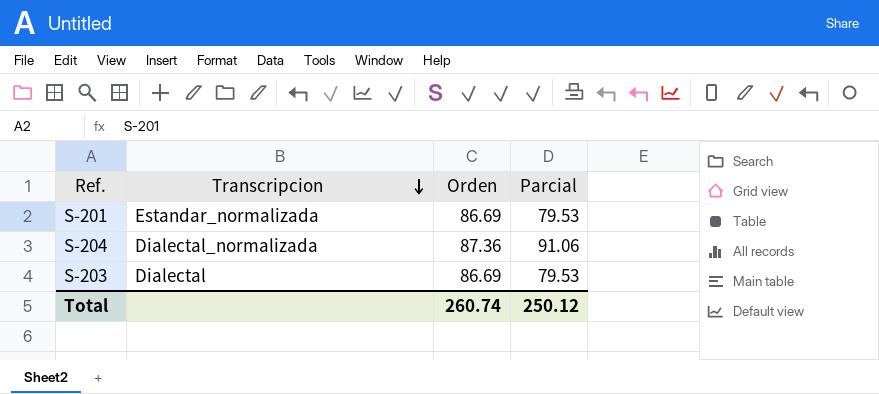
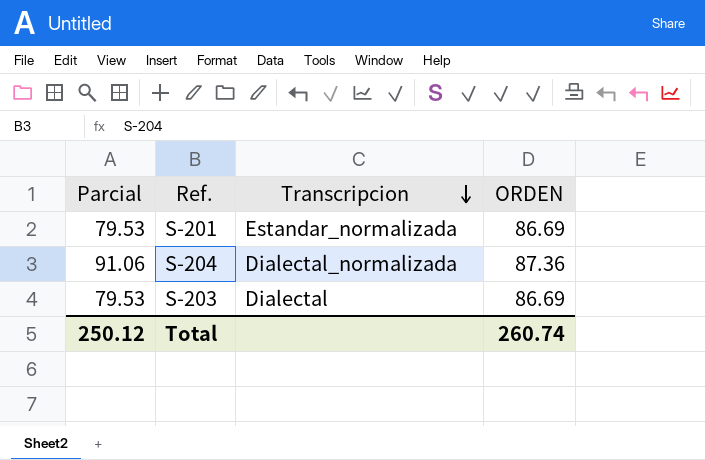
column Parcial | position: 4 -> 1
column name: Orden -> ORDEN

